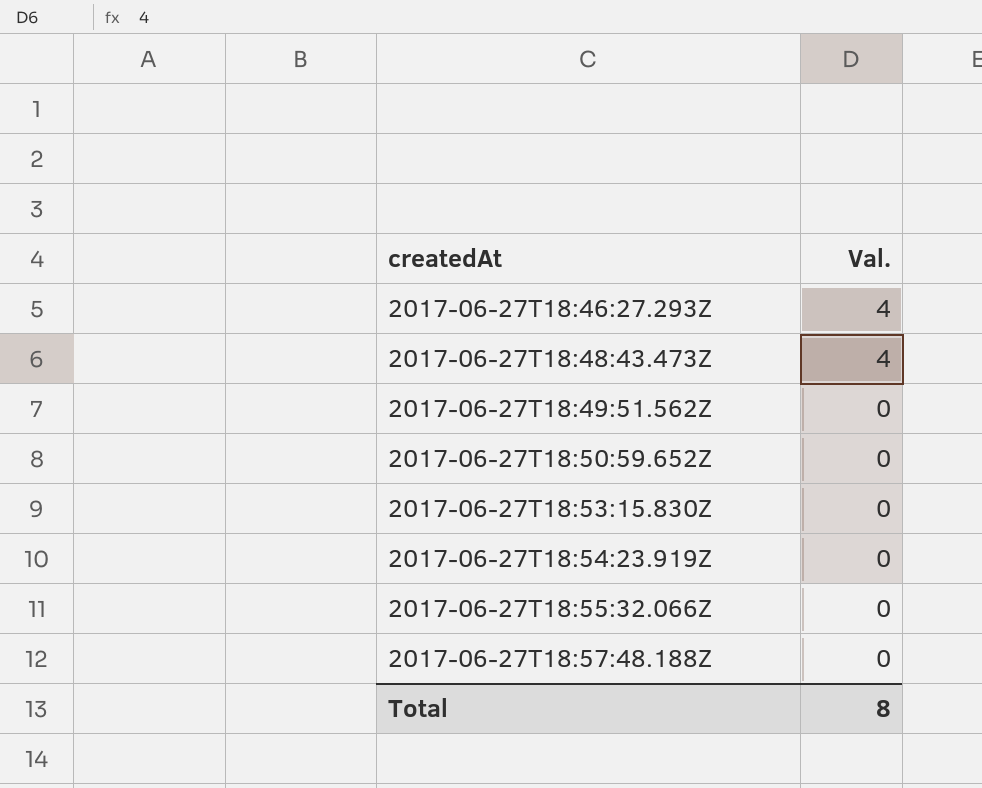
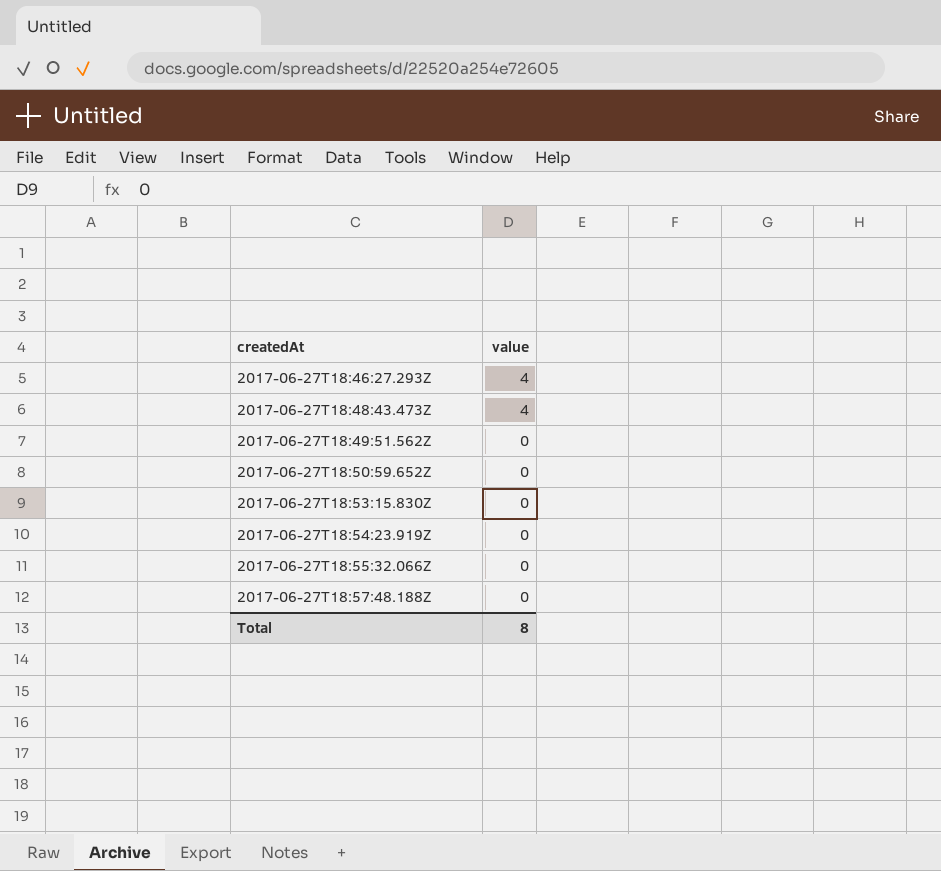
column name: Val. -> value

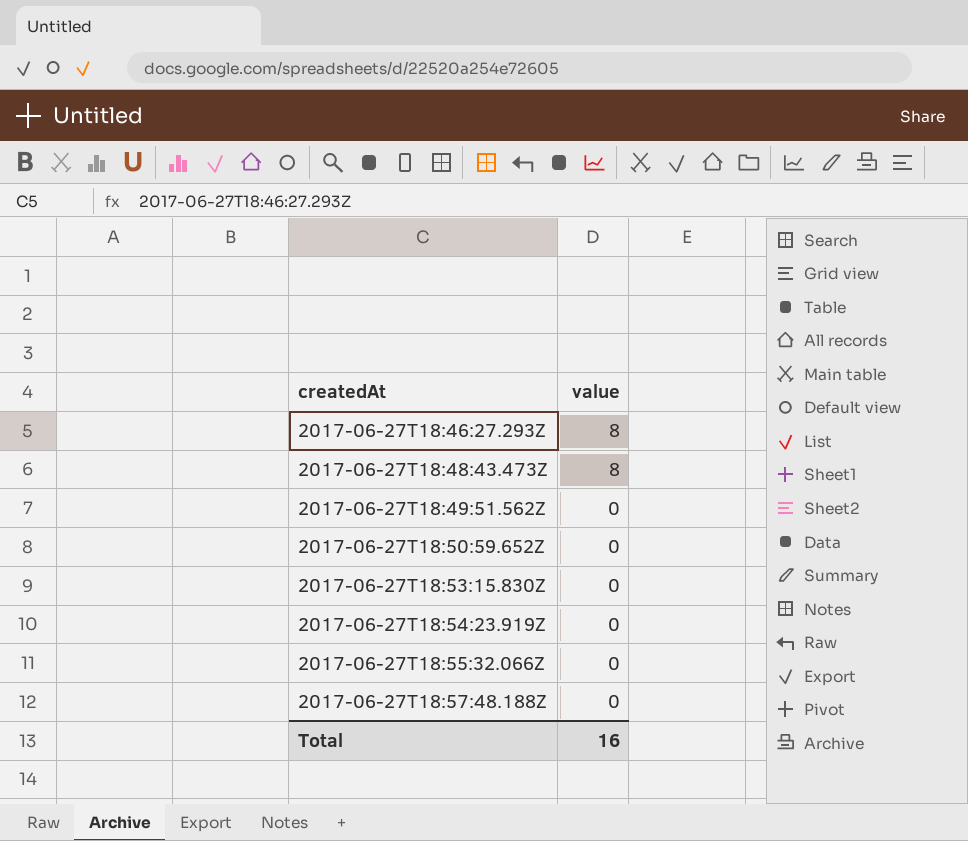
2017-06-27T18:46:27.293Z | value: 4 -> 8
2017-06-27T18:48:43.473Z | value: 4 -> 8
Total | value: 8 -> 16

